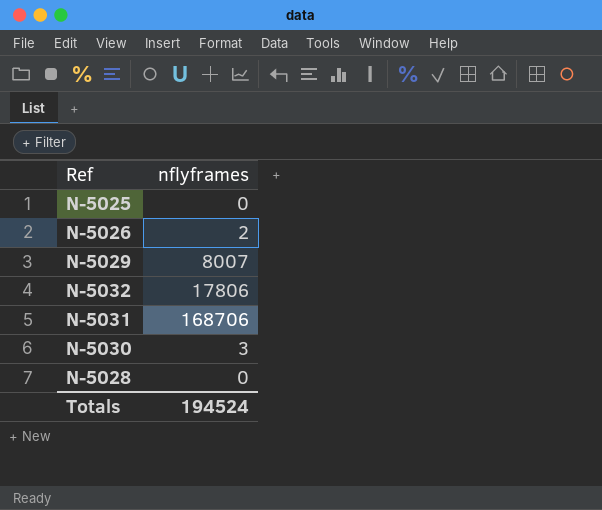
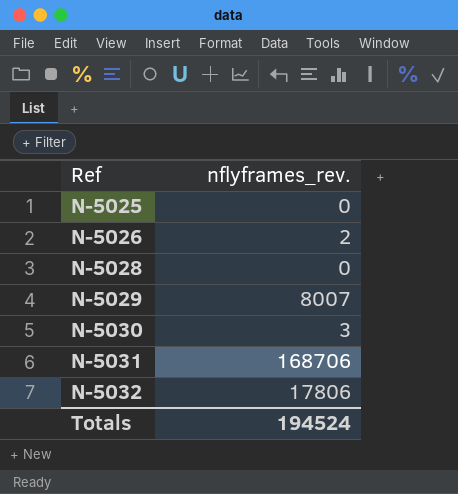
row order: none -> Ref ascending
column name: nflyframes -> nflyframes_rev.

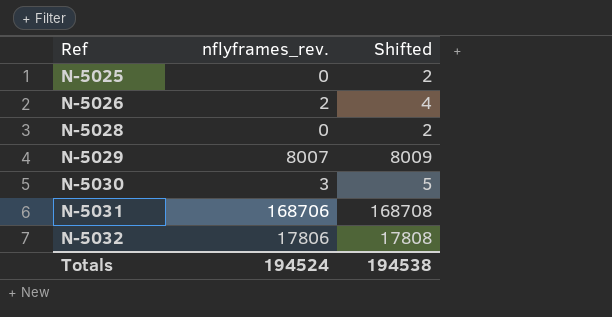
column Shifted | formula: none -> [nflyframes_rev.] + 2

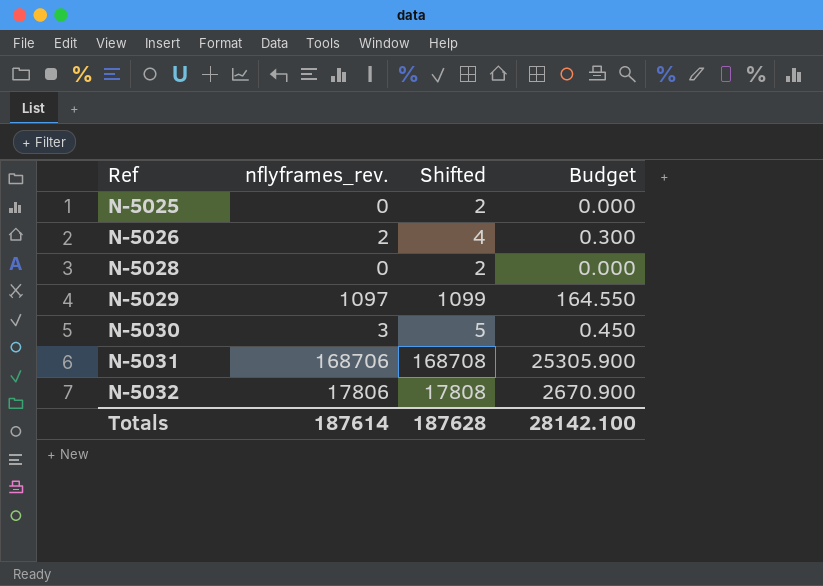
column Budget | formula: none -> [nflyframes_rev.] * 0.15
N-5029 | nflyframes_rev.: 8007 -> 1097
N-5029 | Shifted: 8009 -> 1099
Totals | nflyframes_rev.: 194524 -> 187614
Totals | Shifted: 194538 -> 187628

